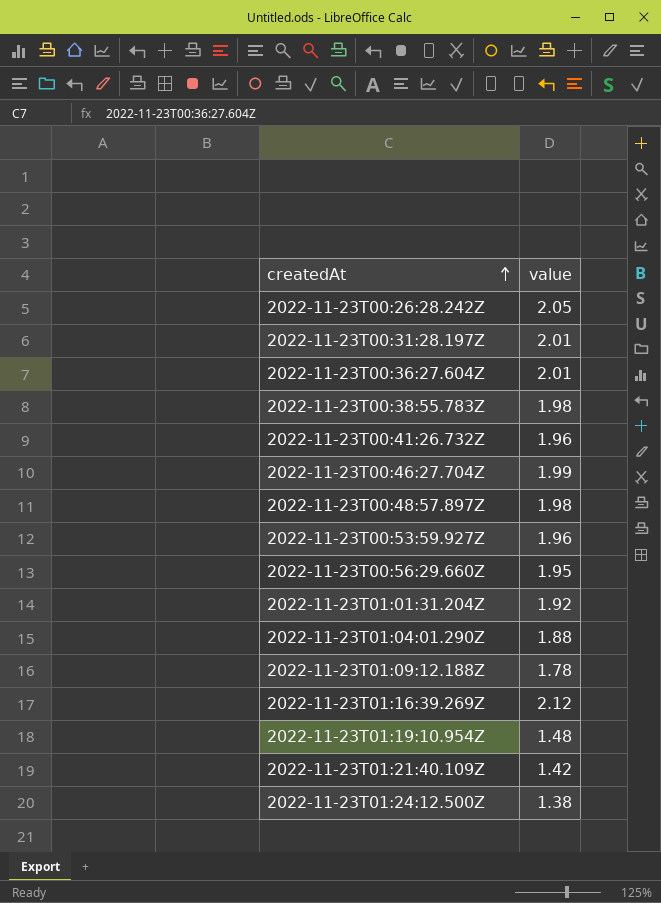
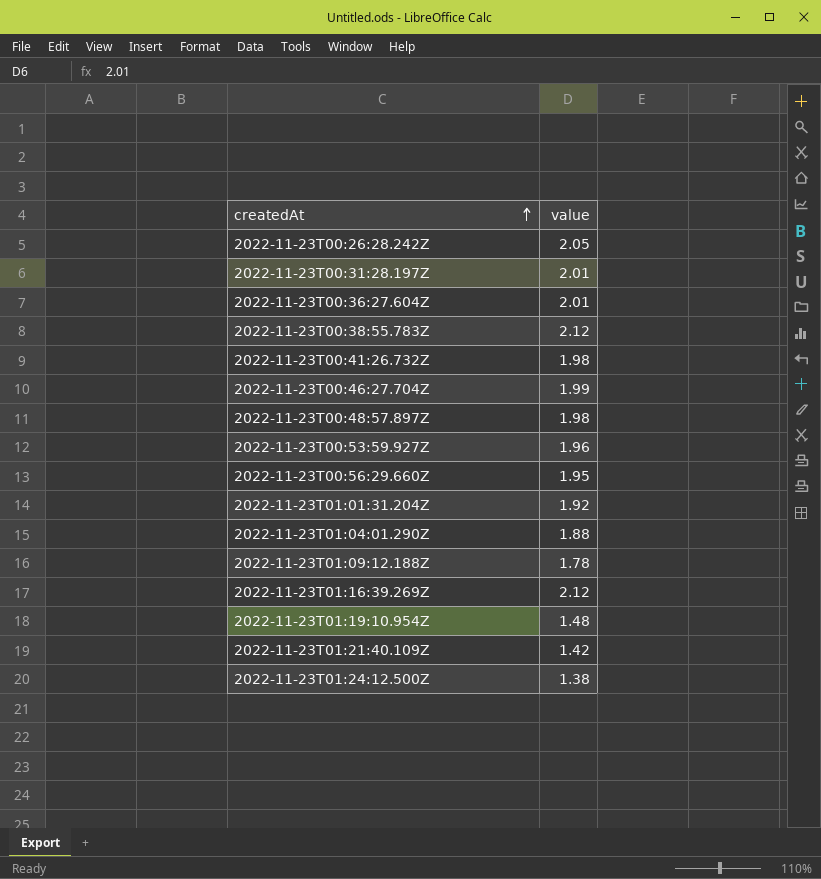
2022-11-23T00:38:55.783Z | value: 1.98 -> 2.12
2022-11-23T00:41:26.732Z | value: 1.96 -> 1.98

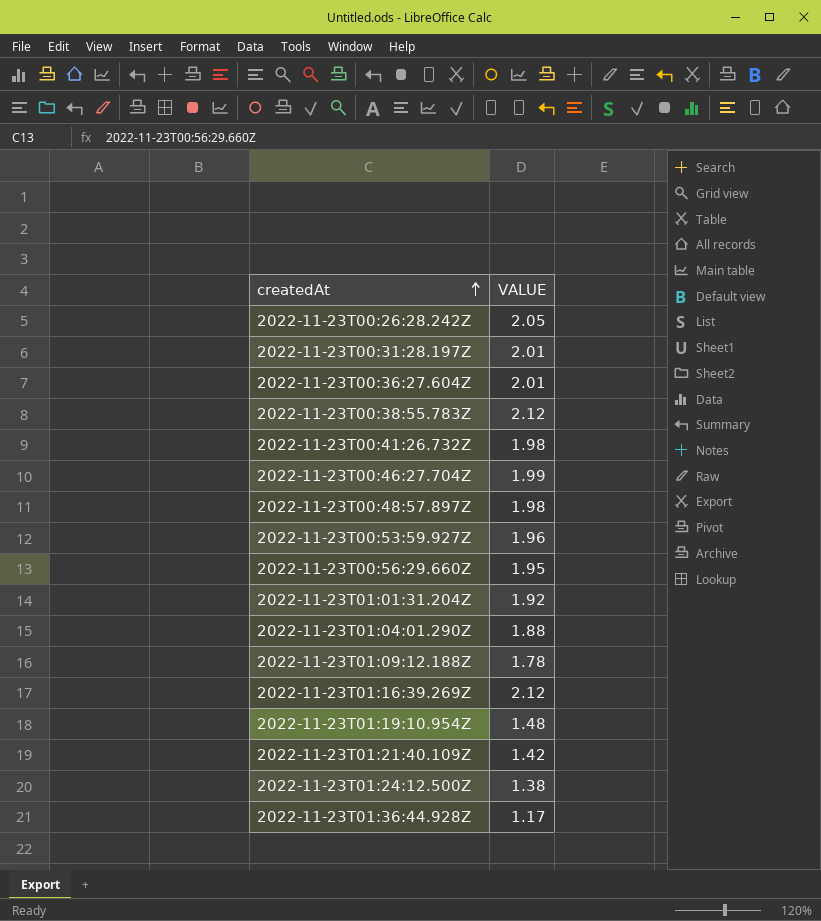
column name: value -> VALUE
row 2022-11-23T01:36:44.928Z: none -> 1.17

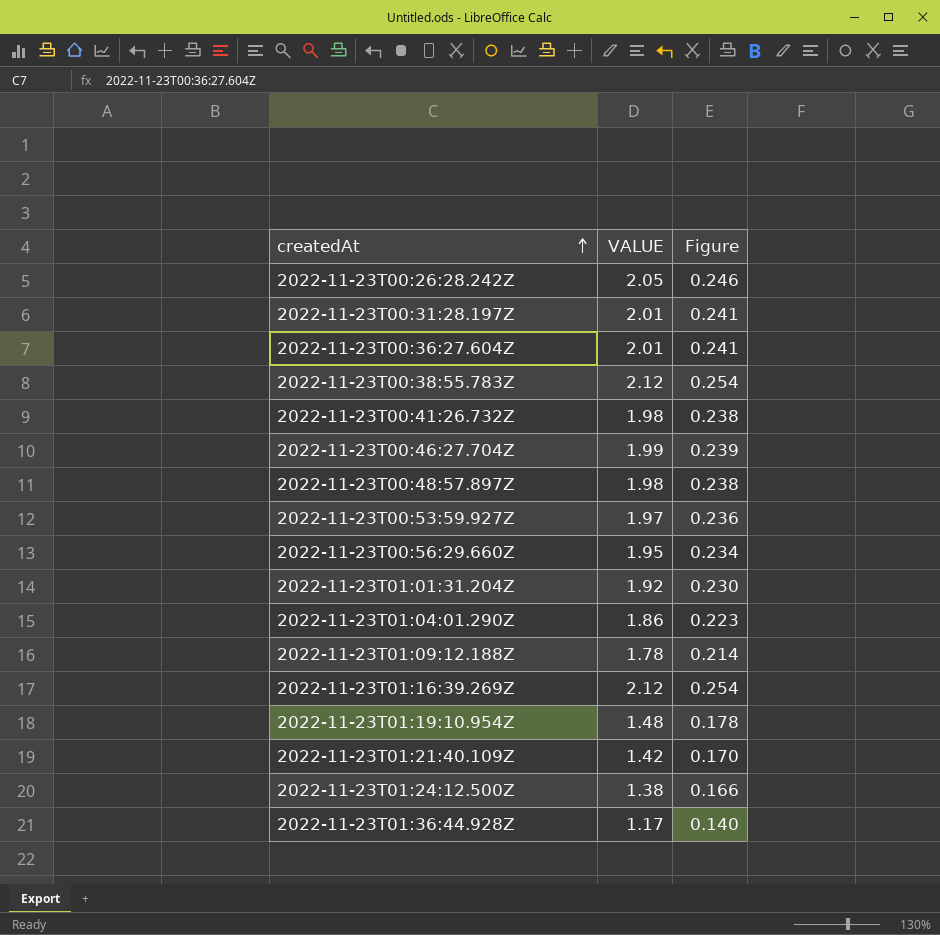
column Figure | formula: none -> [VALUE] * 0.12
2022-11-23T00:53:59.927Z | VALUE: 1.96 -> 1.97
2022-11-23T01:04:01.290Z | VALUE: 1.88 -> 1.86

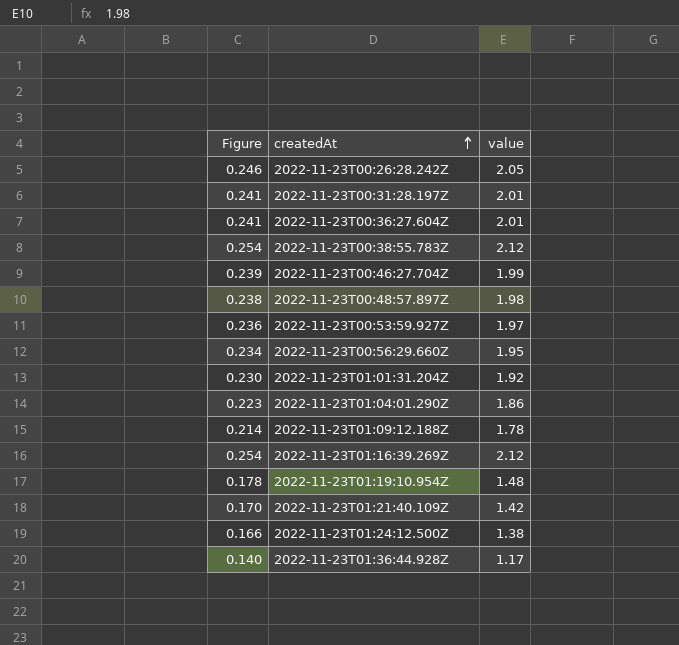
column Figure | position: 3 -> 1
column name: VALUE -> value
row 2022-11-23T00:41:26.732Z: 1.98 | 0.238 -> none

